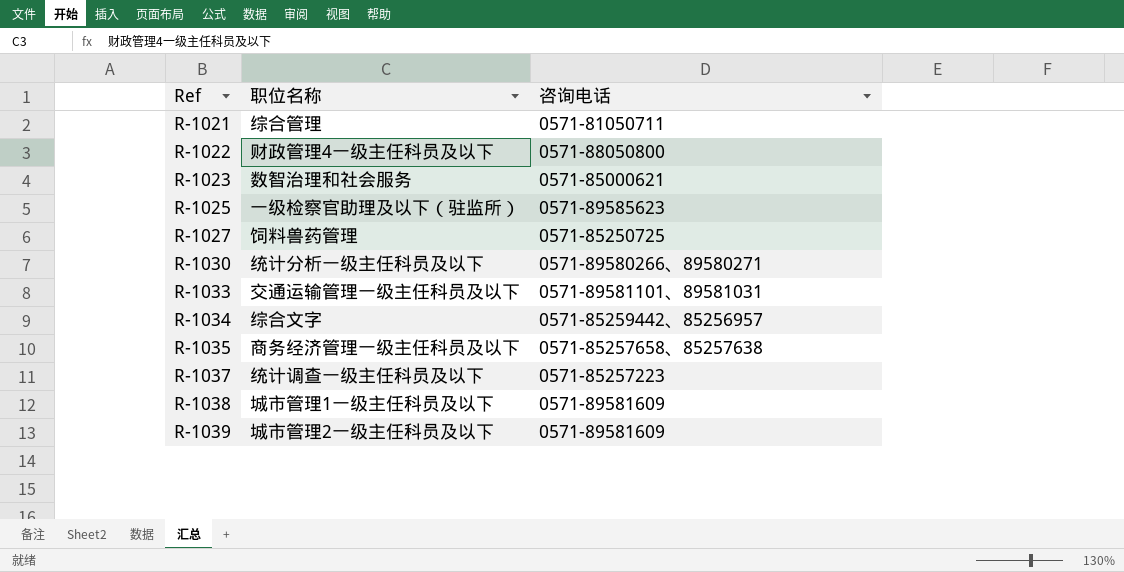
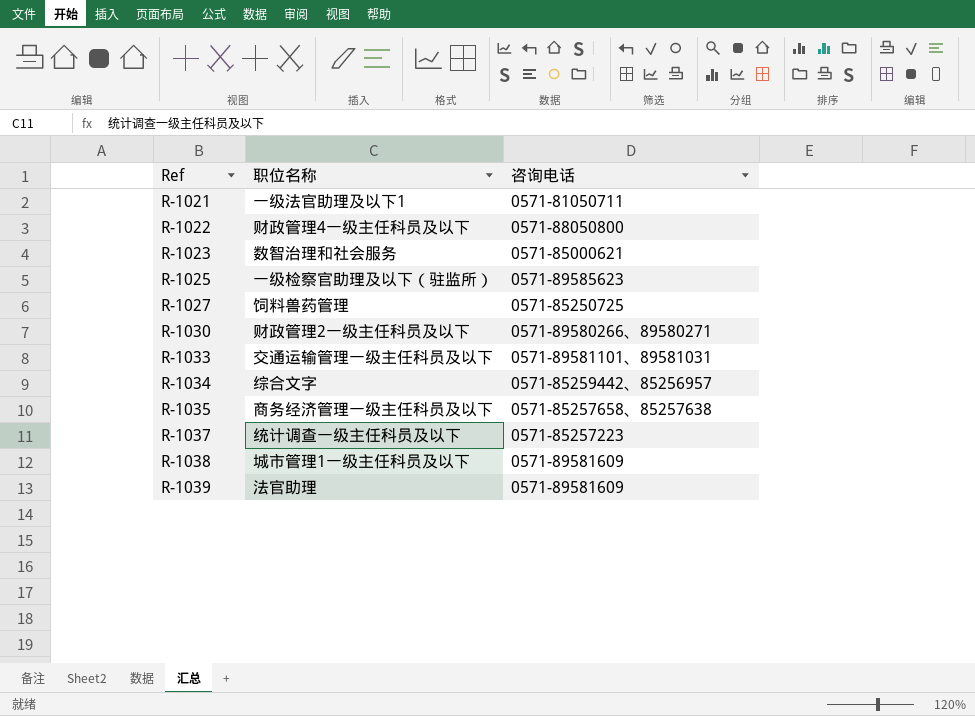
R-1021 | 职位名称: 综合管理 -> 一级法官助理及以下1
R-1030 | 职位名称: 统计分析一级主任科员及以下 -> 财政管理2一级主任科员及以下
R-1039 | 职位名称: 城市管理2一级主任科员及以下 -> 法官助理

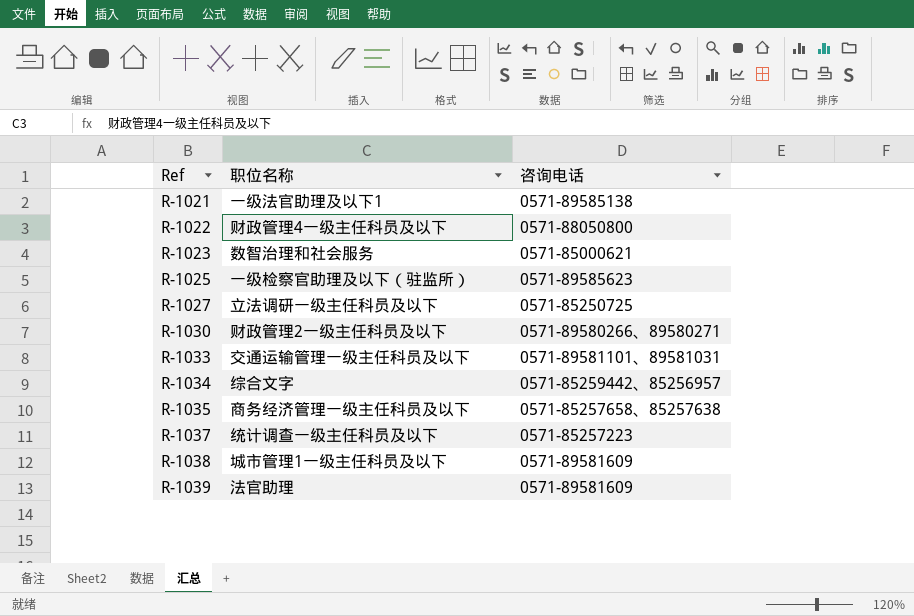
R-1021 | 咨询电话: 0571-81050711 -> 0571-89585138
R-1027 | 职位名称: 饲料兽药管理 -> 立法调研一级主任科员及以下

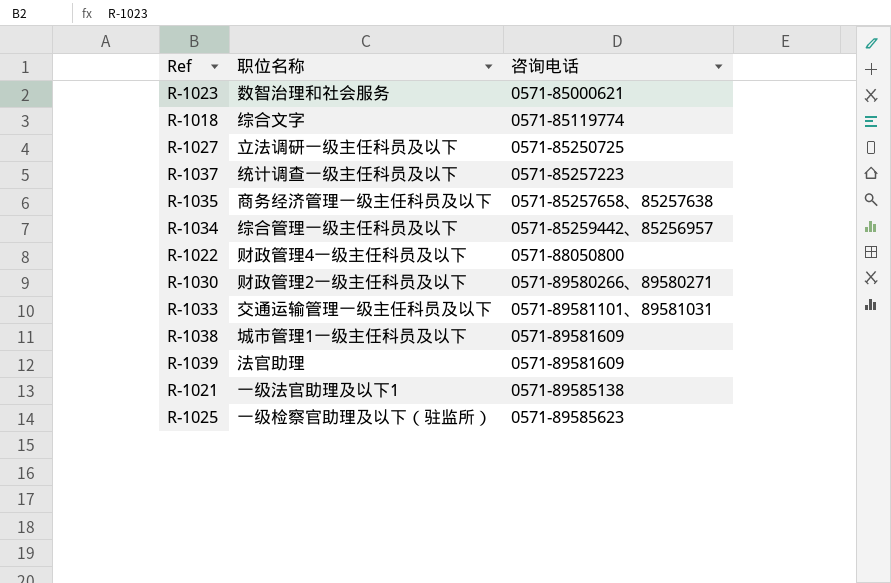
row order: Ref ascending -> 咨询电话 ascending
row R-1018: none -> 综合文字 | 0571-85119774
R-1034 | 职位名称: 综合文字 -> 综合管理一级主任科员及以下

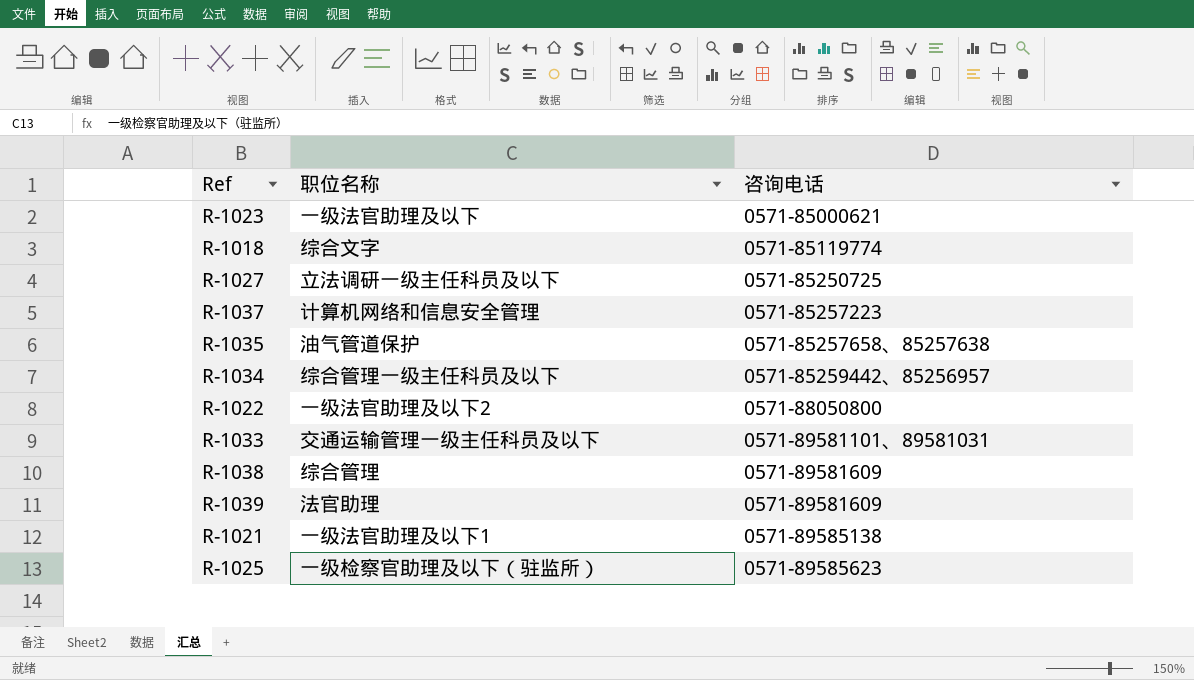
row R-1030: 财政管理2一级主任科员及以下 | 0571-89580266、89580271 -> none
R-1023 | 职位名称: 数智治理和社会服务 -> 一级法官助理及以下
R-1037 | 职位名称: 统计调查一级主任科员及以下 -> 计算机网络和信息安全管理
R-1035 | 职位名称: 商务经济管理一级主任科员及以下 -> 油气管道保护
R-1022 | 职位名称: 财政管理4一级主任科员及以下 -> 一级法官助理及以下2
R-1038 | 职位名称: 城市管理1一级主任科员及以下 -> 综合管理

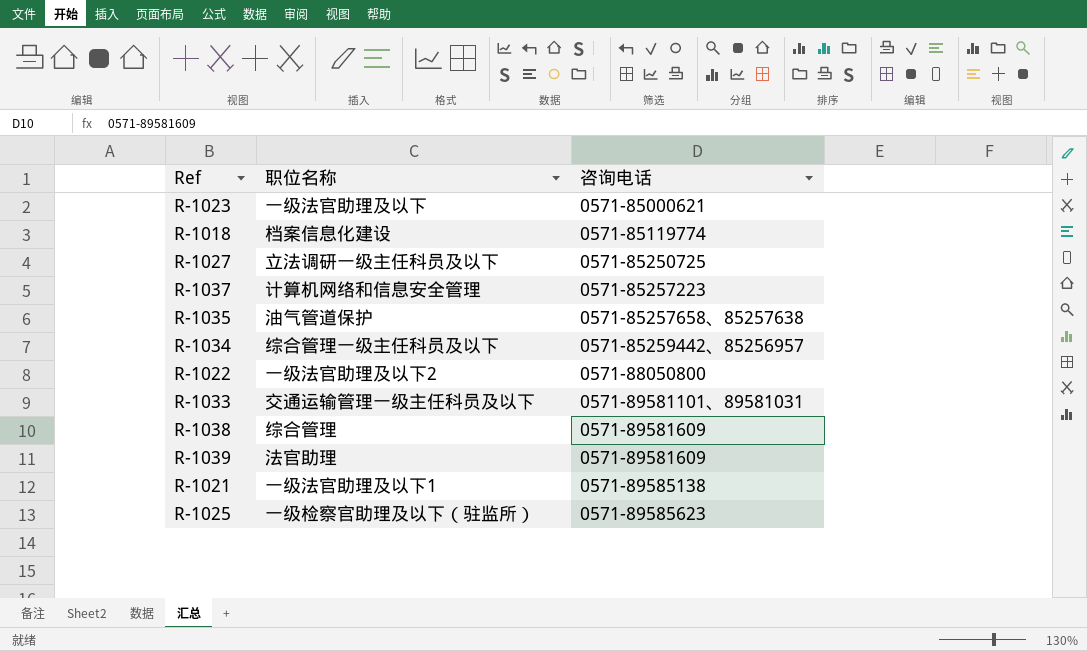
R-1018 | 职位名称: 综合文字 -> 档案信息化建设

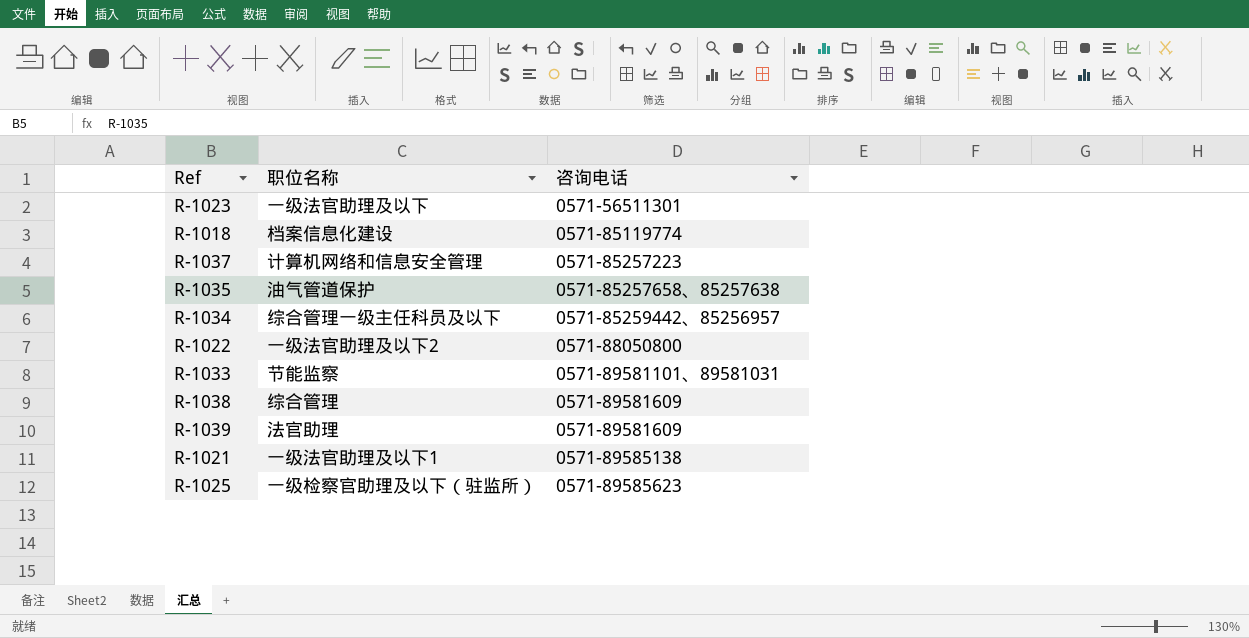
row R-1027: 立法调研一级主任科员及以下 | 0571-85250725 -> none
R-1023 | 咨询电话: 0571-85000621 -> 0571-56511301
R-1033 | 职位名称: 交通运输管理一级主任科员及以下 -> 节能监察

